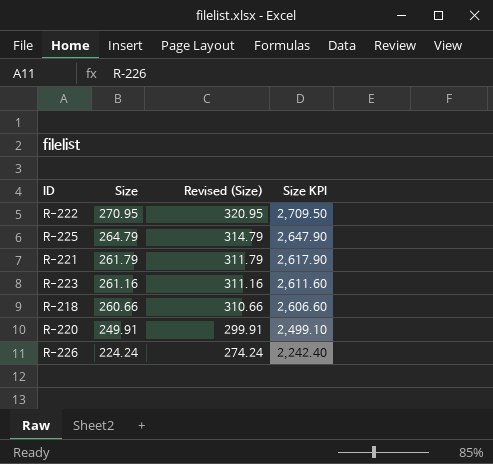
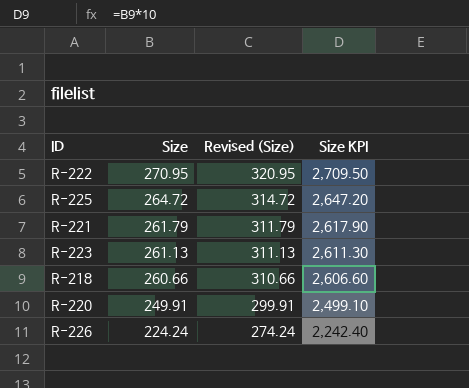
R-225 | Size: 264.79 -> 264.72
R-225 | Revised (Size): 314.79 -> 314.72
R-225 | Size KPI: 2,647.90 -> 2,647.20
R-223 | Size: 261.16 -> 261.13
R-223 | Revised (Size): 311.16 -> 311.13
R-223 | Size KPI: 2,611.60 -> 2,611.30

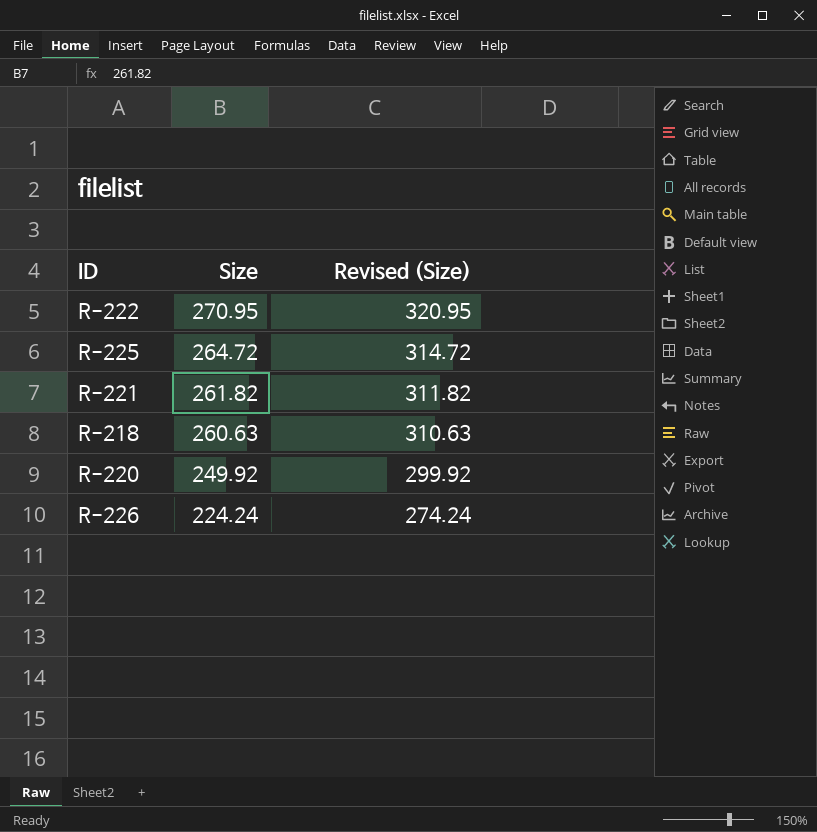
column Size KPI | formula: [Size] * 10 -> none
row R-223: 261.13 | 311.13 | 2,611.30 -> none
R-221 | Size: 261.79 -> 261.82
R-221 | Revised (Size): 311.79 -> 311.82
R-218 | Size: 260.66 -> 260.63
R-218 | Revised (Size): 310.66 -> 310.63
R-220 | Size: 249.91 -> 249.92
R-220 | Revised (Size): 299.91 -> 299.92

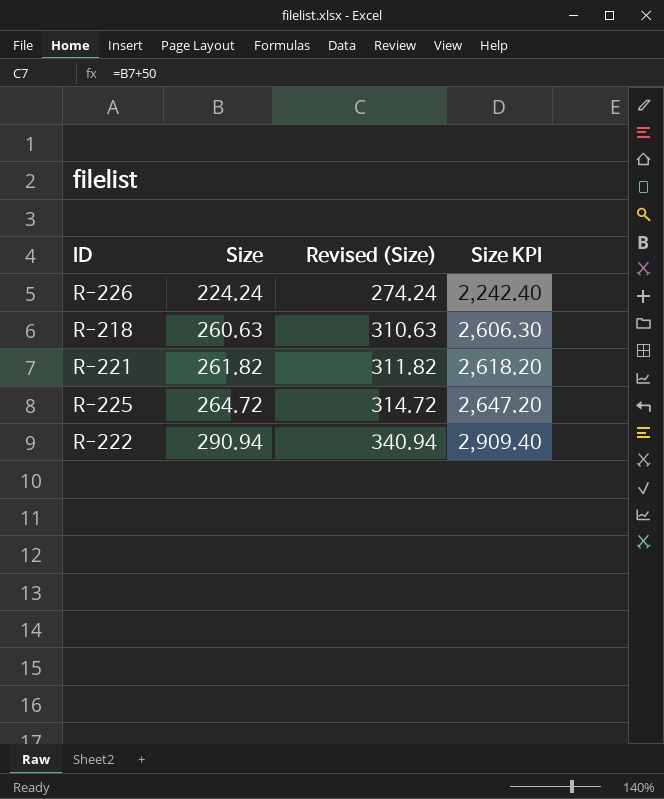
row order: Size descending -> Size ascending
column Size KPI | formula: none -> [Size] * 10
row R-220: 249.92 | 299.92 -> none
R-222 | Size: 270.95 -> 290.94
R-222 | Revised (Size): 320.95 -> 340.94

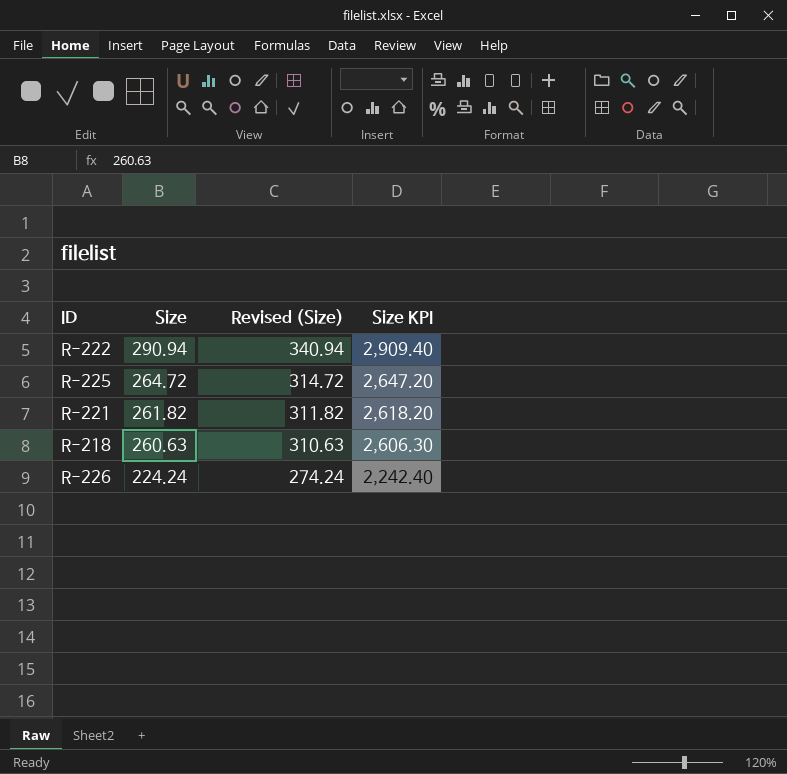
row order: Size ascending -> Size descending

